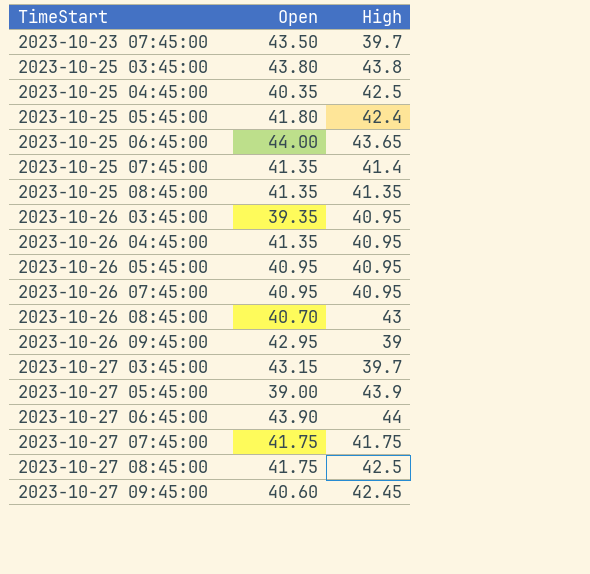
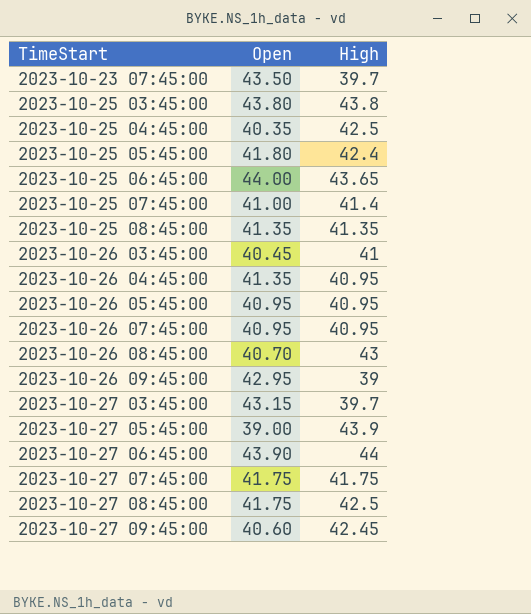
2023-10-25 07:45:00 | Open: 41.35 -> 41.00
2023-10-26 03:45:00 | Open: 39.35 -> 40.45
2023-10-26 03:45:00 | High: 40.95 -> 41

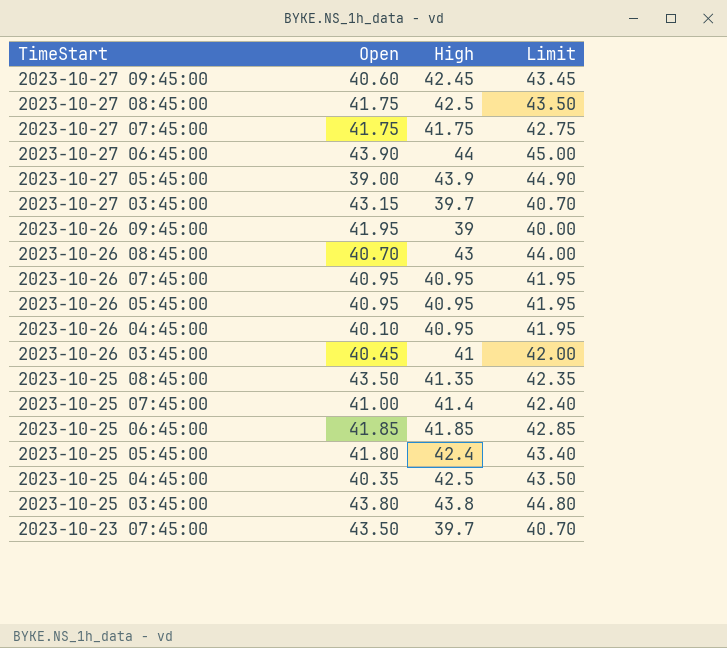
row order: TimeStart ascending -> TimeStart descending
column Limit | formula: none -> [High] + 1
2023-10-26 09:45:00 | Open: 42.95 -> 41.95
2023-10-26 04:45:00 | Open: 41.35 -> 40.10
2023-10-25 08:45:00 | Open: 41.35 -> 43.50
2023-10-25 06:45:00 | Open: 44.00 -> 41.85
2023-10-25 06:45:00 | High: 43.65 -> 41.85

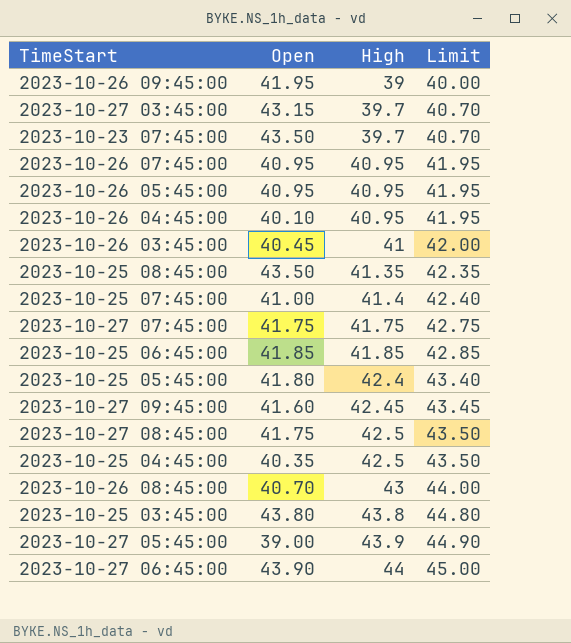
row order: TimeStart descending -> High ascending
2023-10-27 09:45:00 | Open: 40.60 -> 41.60

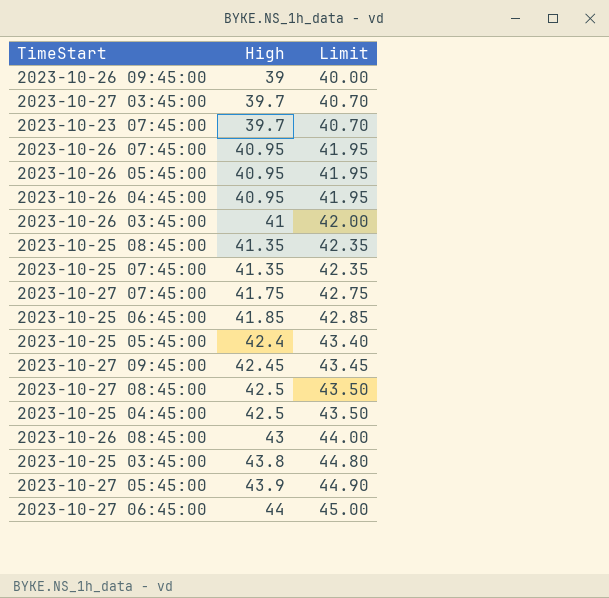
column Open | position: 2 -> none
2023-10-25 07:45:00 | High: 41.4 -> 41.35
2023-10-25 07:45:00 | Limit: 42.40 -> 42.35

